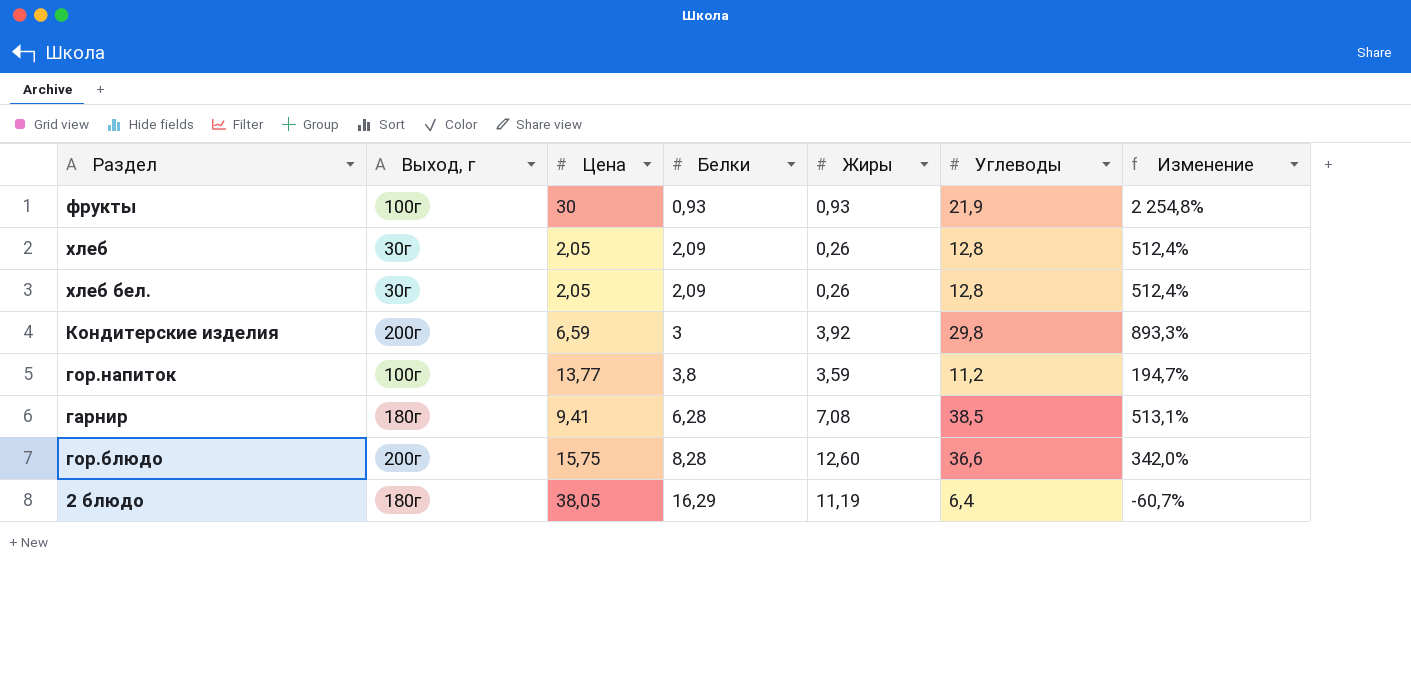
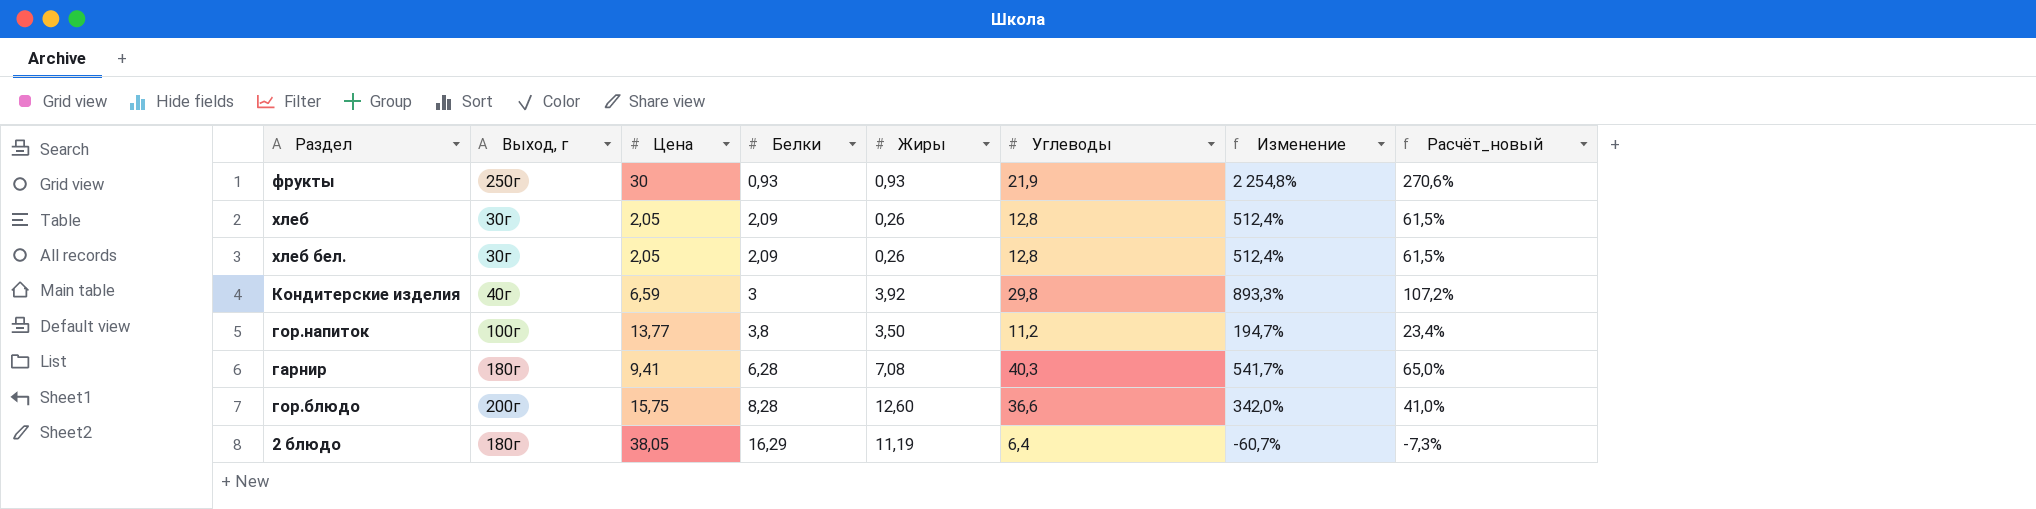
column Расчёт_новый | formula: none -> [Изменение] * 0,12
фрукты | Выход, г: 100г -> 250г
Кондитерские изделия | Выход, г: 200г -> 40г
гор.напиток | Жиры: 3,59 -> 3,50
гарнир | Углеводы: 38,5 -> 40,3
гарнир | Изменение: 513,1% -> 541,7%

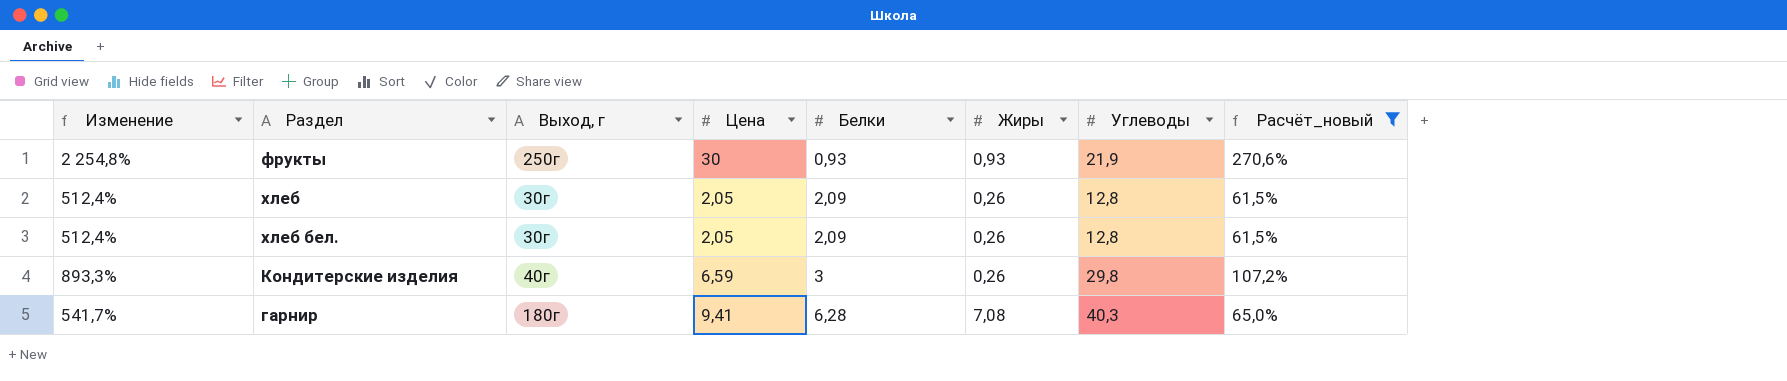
filter: none -> Расчёт_новый >= 61,5%
column Изменение | position: 7 -> 1
Кондитерские изделия | Жиры: 3,92 -> 0,26

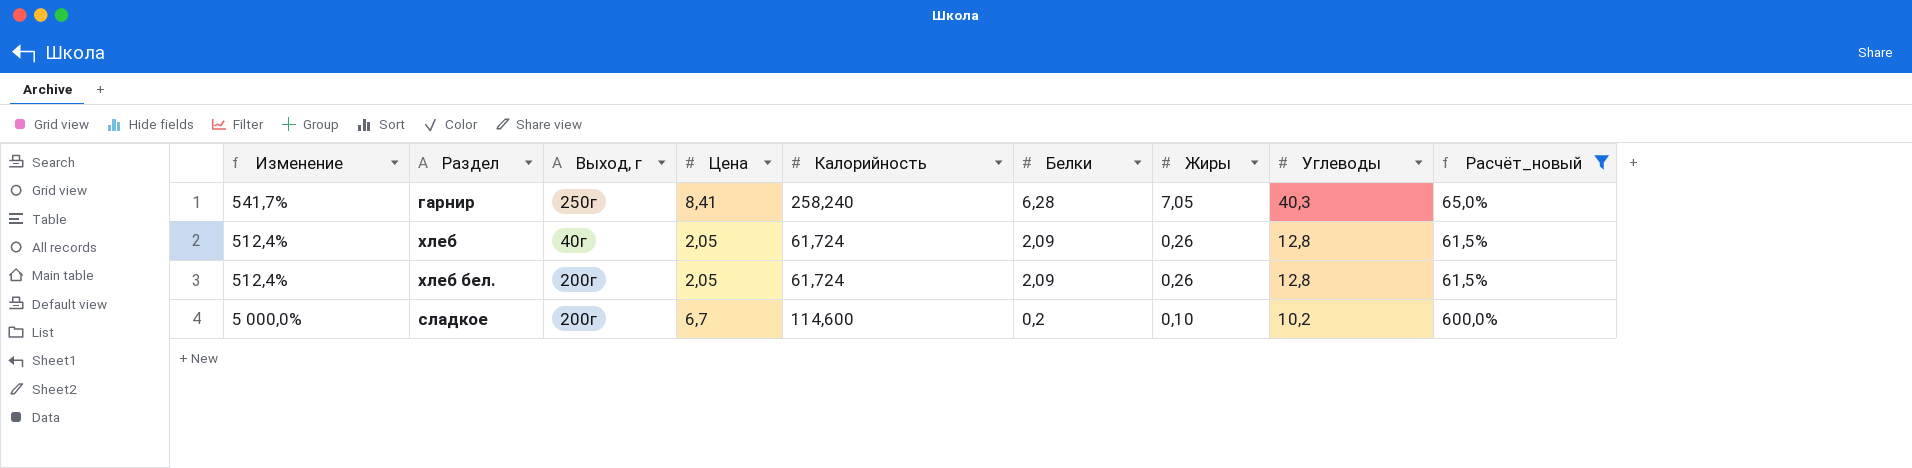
row order: Белки ascending -> Белки descending
column Калорийность | position: none -> 5
row фрукты: 2 254,8% | 250г | 30 | 0,93 | 0,93 | 21,9 | 270,6% -> none
row Кондитерские изделия: 893,3% | 40г | 6,59 | 3 | 0,26 | 29,8 | 107,2% -> none
гарнир | Выход, г: 180г -> 250г
гарнир | Цена: 9,41 -> 8,41
гарнир | Жиры: 7,08 -> 7,05
хлеб | Выход, г: 30г -> 40г
хлеб бел. | Выход, г: 30г -> 200г
row сладкое: none -> 5 000,0% | 200г | 6,7 | 114,600 | 0,2 | 0,10 | 10,2 | 600,0%

